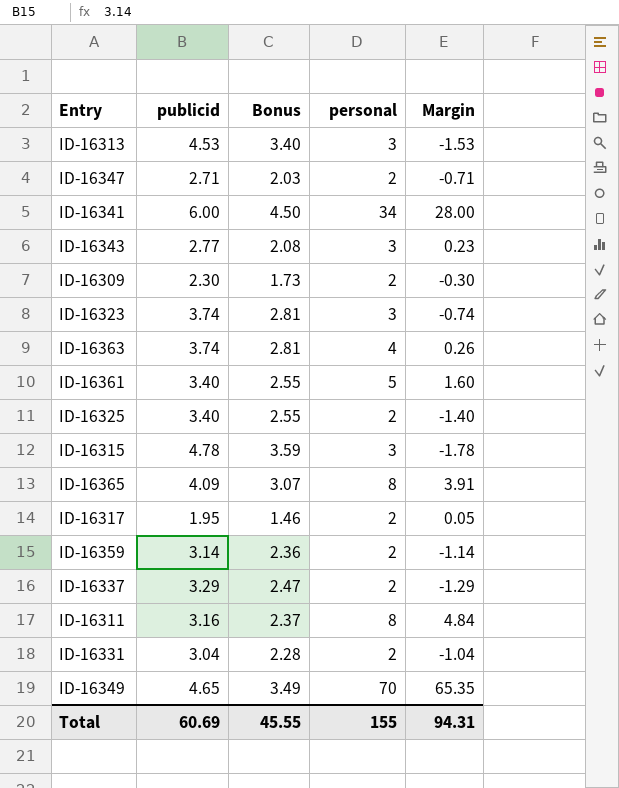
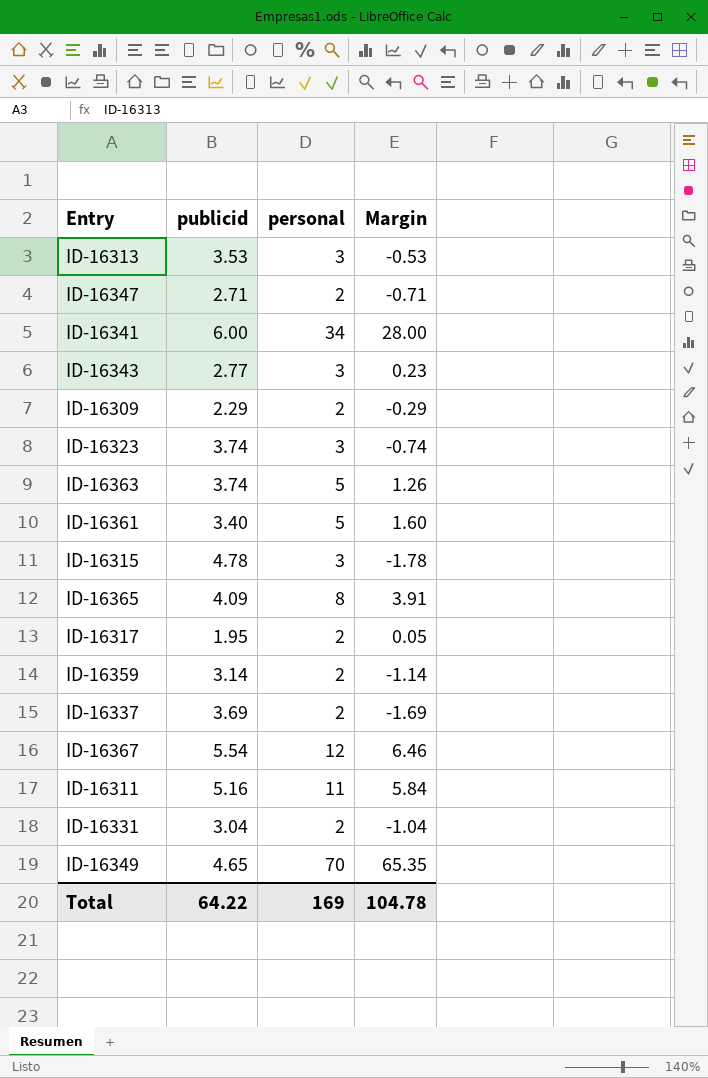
column Bonus | formula: [publicid] * 0.75 -> none
row ID-16325: 3.40 | 2.55 | 2 | -1.40 -> none
ID-16313 | publicid: 4.53 -> 3.53
ID-16313 | Margin: -1.53 -> -0.53
ID-16309 | publicid: 2.30 -> 2.29
ID-16309 | Margin: -0.30 -> -0.29
ID-16363 | personal: 4 -> 5
ID-16363 | Margin: 0.26 -> 1.26
ID-16337 | publicid: 3.29 -> 3.69
ID-16337 | Margin: -1.29 -> -1.69
row ID-16367: none -> 5.54 | 12 | 6.46
ID-16311 | publicid: 3.16 -> 5.16
ID-16311 | personal: 8 -> 11
ID-16311 | Margin: 4.84 -> 5.84
Total | publicid: 60.69 -> 64.22
Total | personal: 155 -> 169
Total | Margin: 94.31 -> 104.78

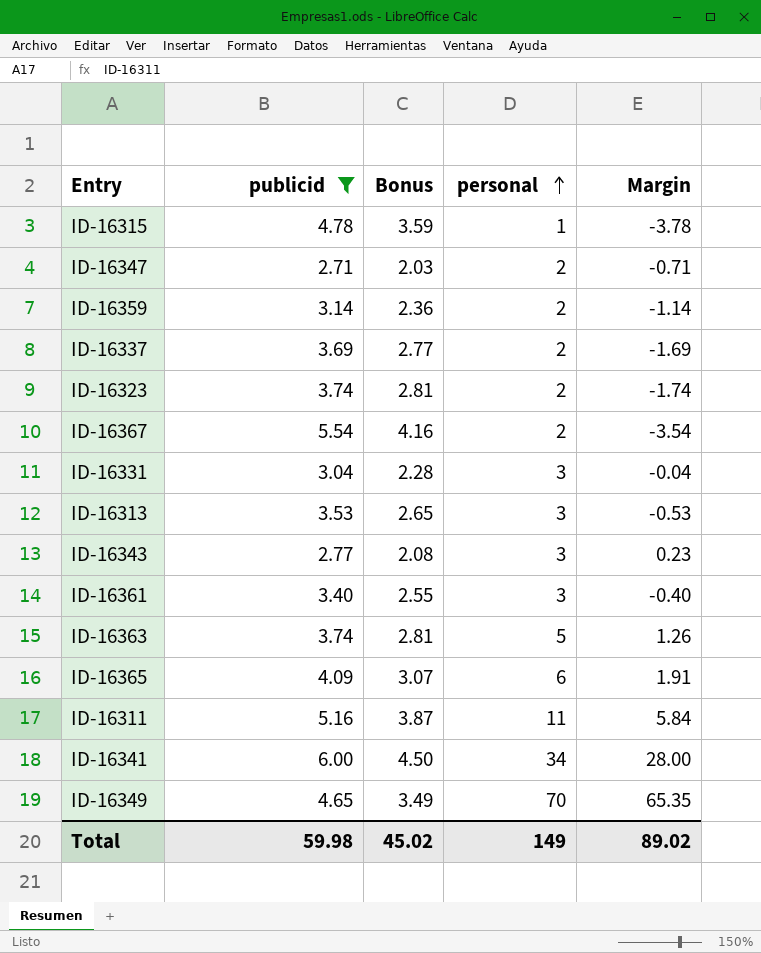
filter: none -> publicid >= 2.71
row order: none -> personal ascending
column Bonus | formula: none -> [publicid] * 0.75
ID-16315 | personal: 3 -> 1
ID-16315 | Margin: -1.78 -> -3.78
ID-16323 | personal: 3 -> 2
ID-16323 | Margin: -0.74 -> -1.74
ID-16367 | personal: 12 -> 2
ID-16367 | Margin: 6.46 -> -3.54
ID-16331 | personal: 2 -> 3
ID-16331 | Margin: -1.04 -> -0.04
ID-16361 | personal: 5 -> 3
ID-16361 | Margin: 1.60 -> -0.40
ID-16365 | personal: 8 -> 6
ID-16365 | Margin: 3.91 -> 1.91
Total | publicid: 64.22 -> 59.98
Total | personal: 169 -> 149
Total | Margin: 104.78 -> 89.02

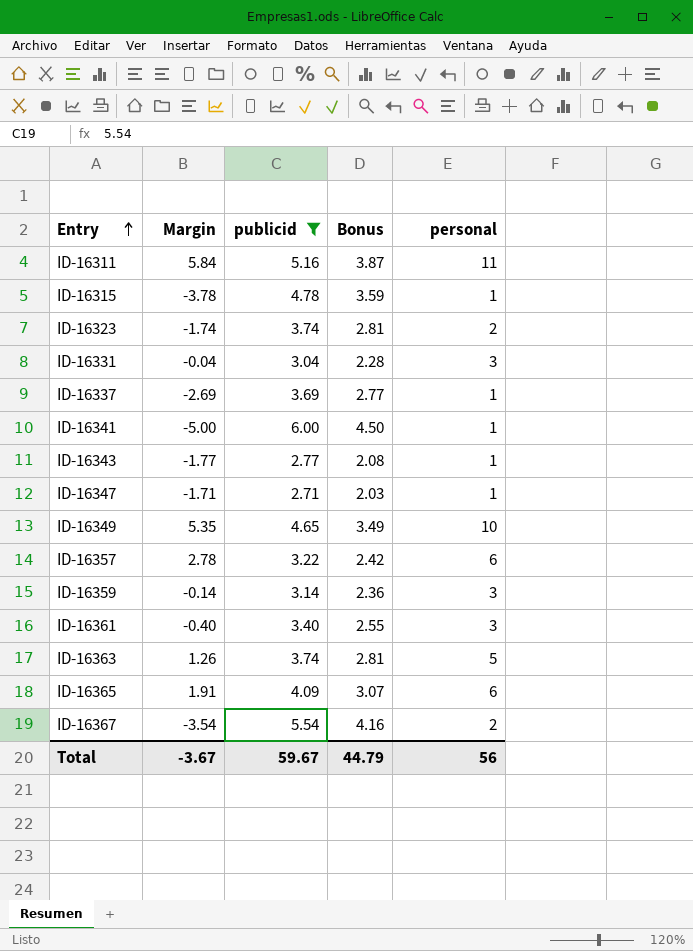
row order: personal ascending -> Entry ascending
column Margin | position: 5 -> 2
row ID-16313: 3.53 | 2.65 | 3 | -0.53 -> none
ID-16337 | Margin: -1.69 -> -2.69
ID-16337 | personal: 2 -> 1
ID-16341 | Margin: 28.00 -> -5.00
ID-16341 | personal: 34 -> 1
ID-16343 | Margin: 0.23 -> -1.77
ID-16343 | personal: 3 -> 1
ID-16347 | Margin: -0.71 -> -1.71
ID-16347 | personal: 2 -> 1
ID-16349 | Margin: 65.35 -> 5.35
ID-16349 | personal: 70 -> 10
row ID-16357: none -> 2.78 | 3.22 | 2.42 | 6
ID-16359 | Margin: -1.14 -> -0.14
ID-16359 | personal: 2 -> 3
Total | Margin: 89.02 -> -3.67
Total | publicid: 59.98 -> 59.67
Total | Bonus: 45.02 -> 44.79
Total | personal: 149 -> 56

